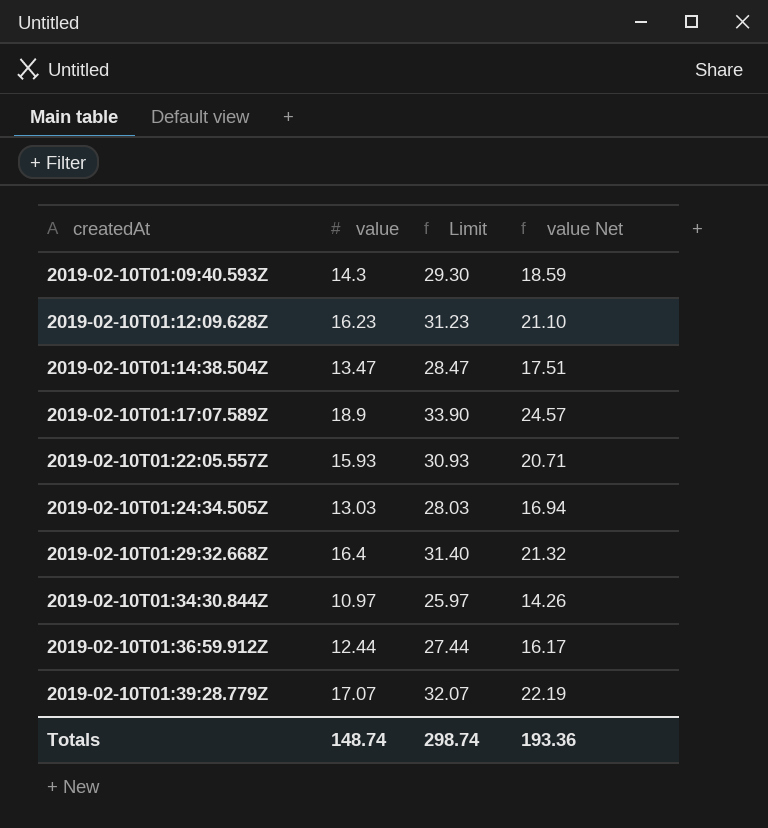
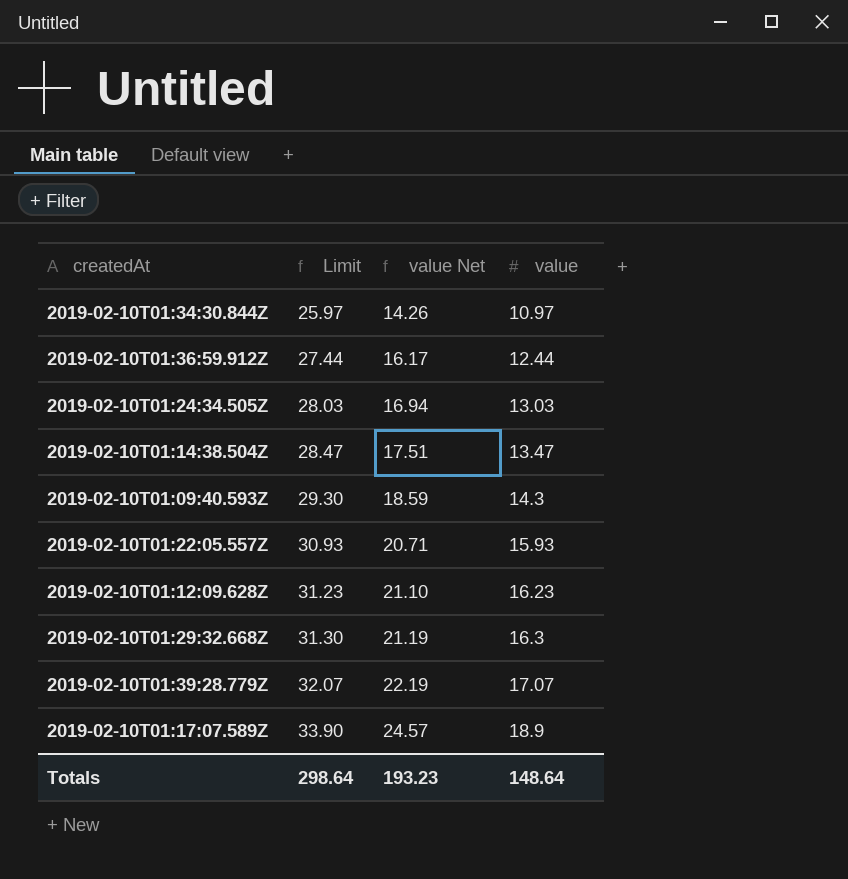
row order: createdAt ascending -> Limit ascending
column value | position: 2 -> 4
2019-02-10T01:29:32.668Z | Limit: 31.40 -> 31.30
2019-02-10T01:29:32.668Z | value Net: 21.32 -> 21.19
2019-02-10T01:29:32.668Z | value: 16.4 -> 16.3
Totals | Limit: 298.74 -> 298.64
Totals | value Net: 193.36 -> 193.23
Totals | value: 148.74 -> 148.64

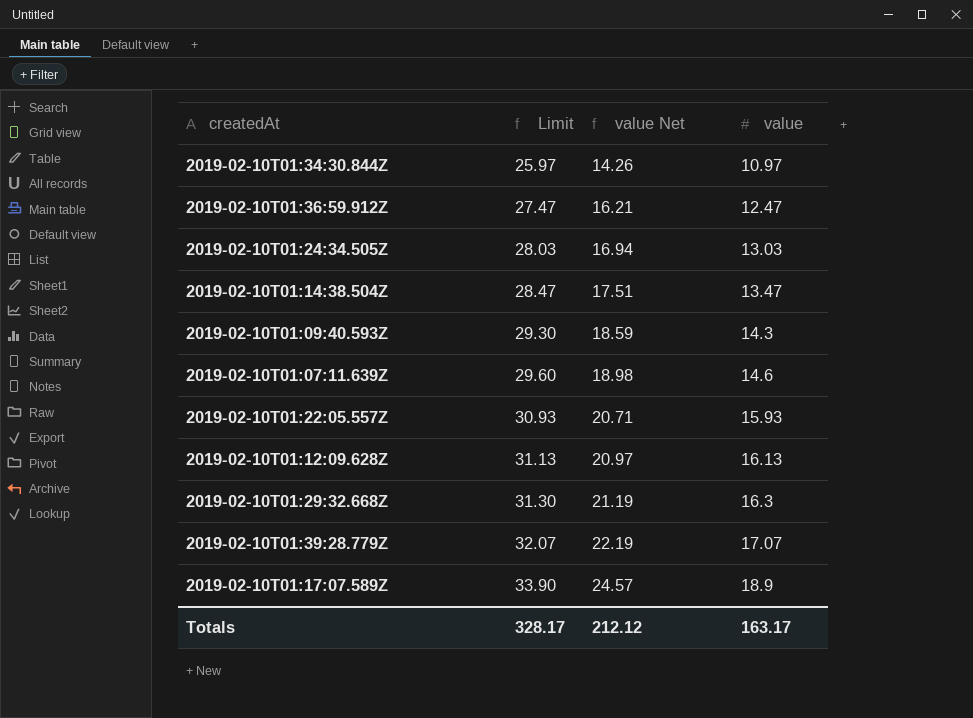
2019-02-10T01:36:59.912Z | Limit: 27.44 -> 27.47
2019-02-10T01:36:59.912Z | value Net: 16.17 -> 16.21
2019-02-10T01:36:59.912Z | value: 12.44 -> 12.47
row 2019-02-10T01:07:11.639Z: none -> 29.60 | 18.98 | 14.6
2019-02-10T01:12:09.628Z | Limit: 31.23 -> 31.13
2019-02-10T01:12:09.628Z | value Net: 21.10 -> 20.97
2019-02-10T01:12:09.628Z | value: 16.23 -> 16.13
Totals | Limit: 298.64 -> 328.17
Totals | value Net: 193.23 -> 212.12
Totals | value: 148.64 -> 163.17

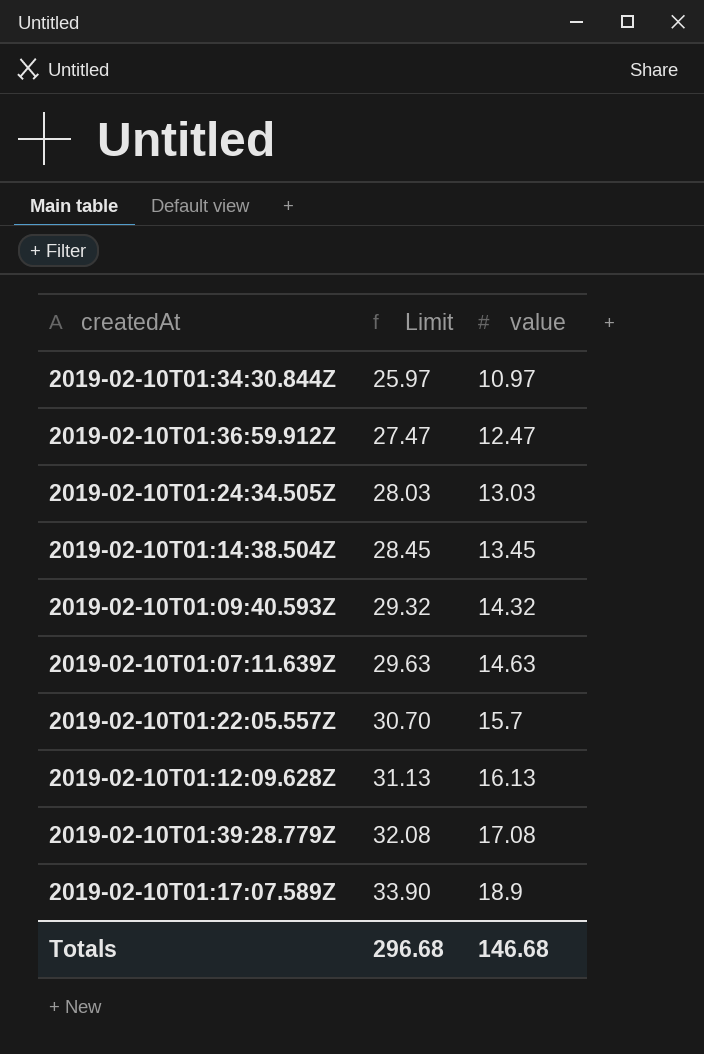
column value Net | formula: [value] * 1.3 -> none
row 2019-02-10T01:29:32.668Z: 31.30 | 21.19 | 16.3 -> none
2019-02-10T01:14:38.504Z | Limit: 28.47 -> 28.45
2019-02-10T01:14:38.504Z | value: 13.47 -> 13.45
2019-02-10T01:09:40.593Z | Limit: 29.30 -> 29.32
2019-02-10T01:09:40.593Z | value: 14.3 -> 14.32
2019-02-10T01:07:11.639Z | Limit: 29.60 -> 29.63
2019-02-10T01:07:11.639Z | value: 14.6 -> 14.63
2019-02-10T01:22:05.557Z | Limit: 30.93 -> 30.70
2019-02-10T01:22:05.557Z | value: 15.93 -> 15.7
2019-02-10T01:39:28.779Z | Limit: 32.07 -> 32.08
2019-02-10T01:39:28.779Z | value: 17.07 -> 17.08
Totals | Limit: 328.17 -> 296.68
Totals | value: 163.17 -> 146.68

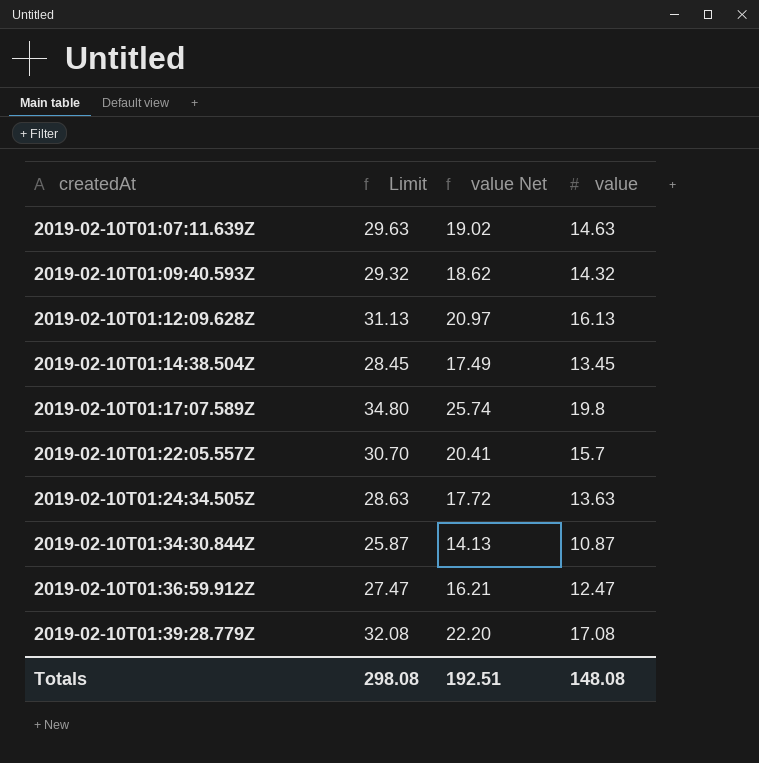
row order: Limit ascending -> createdAt ascending
column value Net | formula: none -> [value] * 1.3
2019-02-10T01:17:07.589Z | Limit: 33.90 -> 34.80
2019-02-10T01:17:07.589Z | value: 18.9 -> 19.8
2019-02-10T01:24:34.505Z | Limit: 28.03 -> 28.63
2019-02-10T01:24:34.505Z | value: 13.03 -> 13.63
2019-02-10T01:34:30.844Z | Limit: 25.97 -> 25.87
2019-02-10T01:34:30.844Z | value: 10.97 -> 10.87
Totals | Limit: 296.68 -> 298.08
Totals | value: 146.68 -> 148.08

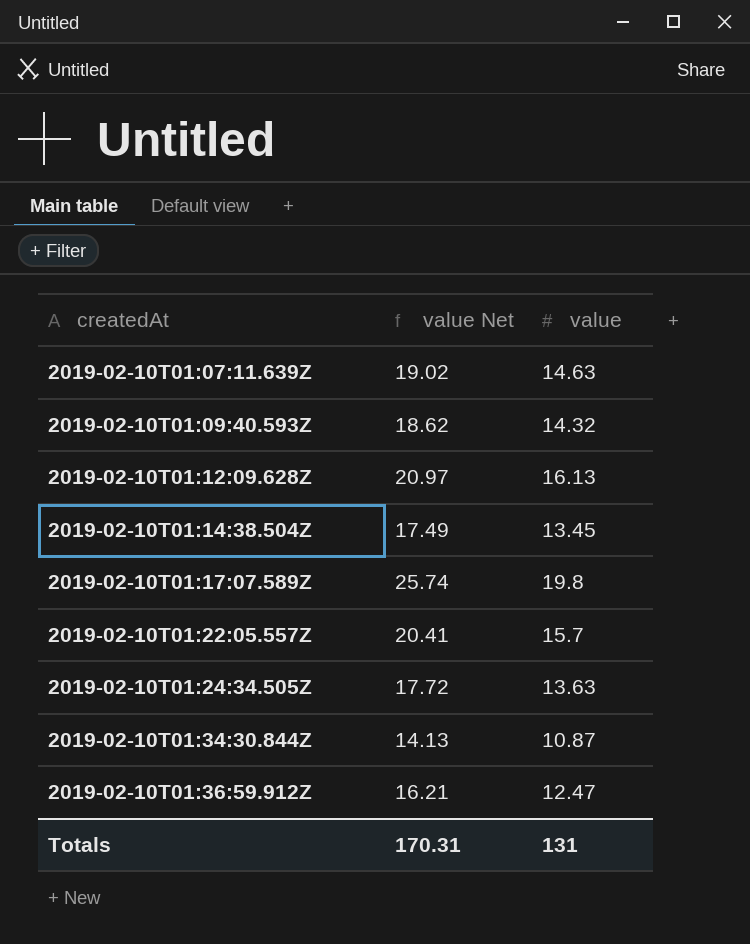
column Limit | formula: [value] + 15 -> none
row 2019-02-10T01:39:28.779Z: 32.08 | 22.20 | 17.08 -> none
Totals | value Net: 192.51 -> 170.31
Totals | value: 148.08 -> 131

